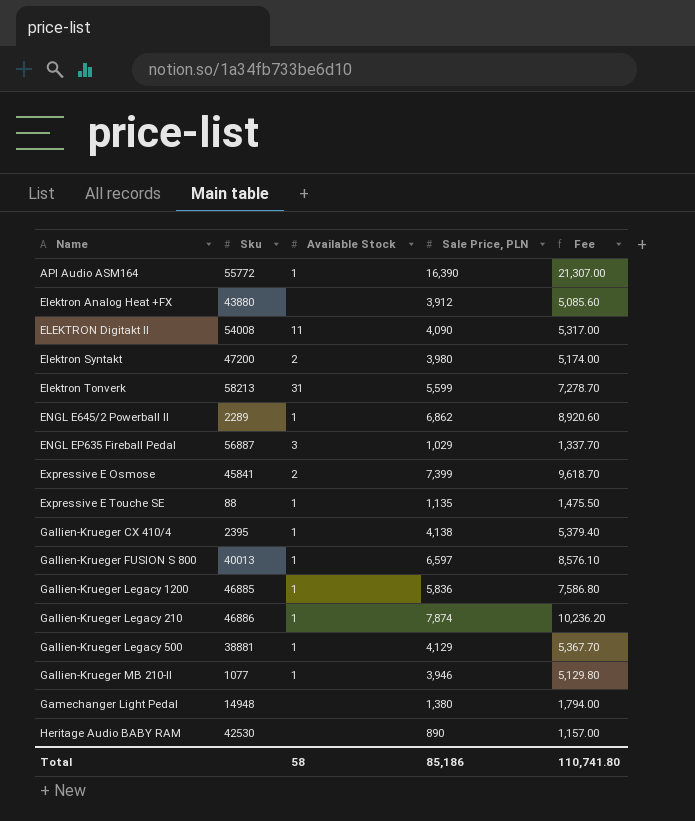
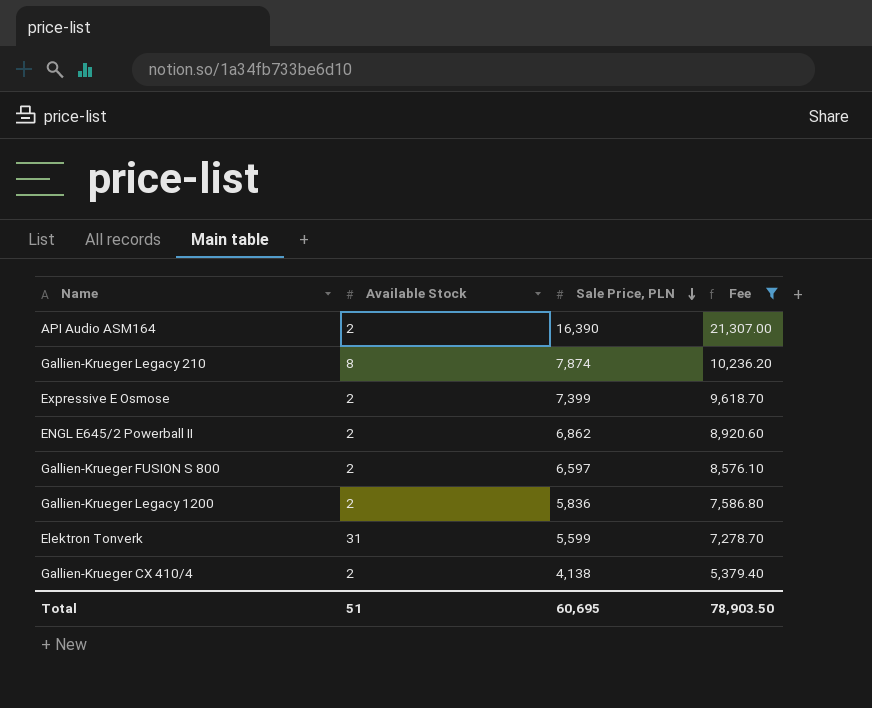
filter: none -> Fee >= 5,379.40
row order: none -> Sale Price, PLN descending
column Sku | position: 2 -> none
API Audio ASM164 | Available Stock: 1 -> 2
Gallien-Krueger Legacy 210 | Available Stock: 1 -> 8
ENGL E645/2 Powerball II | Available Stock: 1 -> 2
Gallien-Krueger FUSION S 800 | Available Stock: 1 -> 2
Gallien-Krueger Legacy 1200 | Available Stock: 1 -> 2
Gallien-Krueger CX 410/4 | Available Stock: 1 -> 2
Total | Available Stock: 58 -> 51
Total | Sale Price, PLN: 85,186 -> 60,695
Total | Fee: 110,741.80 -> 78,903.50

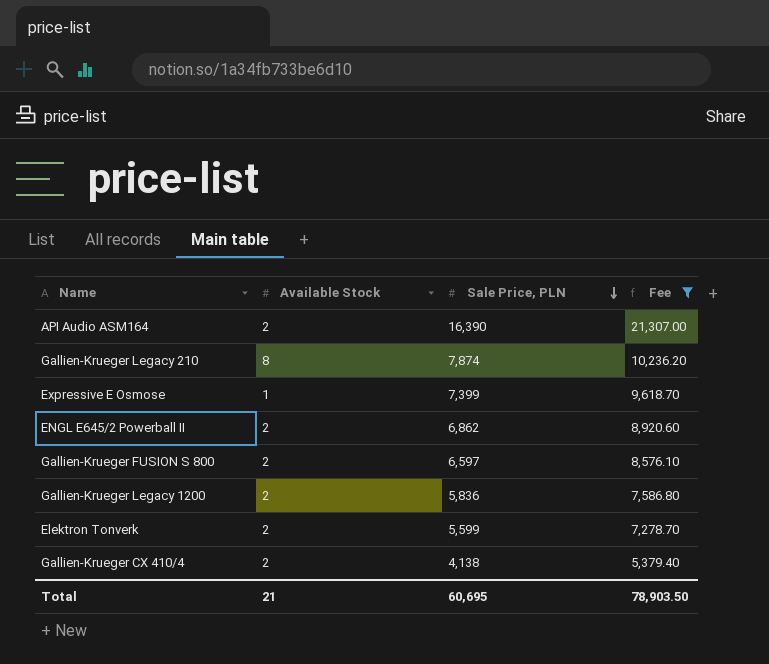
Expressive E Osmose | Available Stock: 2 -> 1
Elektron Tonverk | Available Stock: 31 -> 2
Total | Available Stock: 51 -> 21

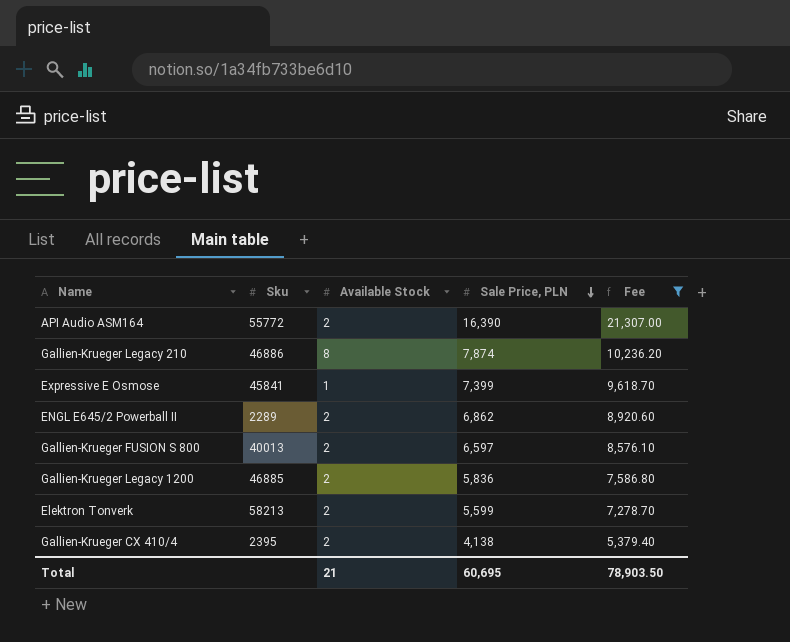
column Sku | position: none -> 2

